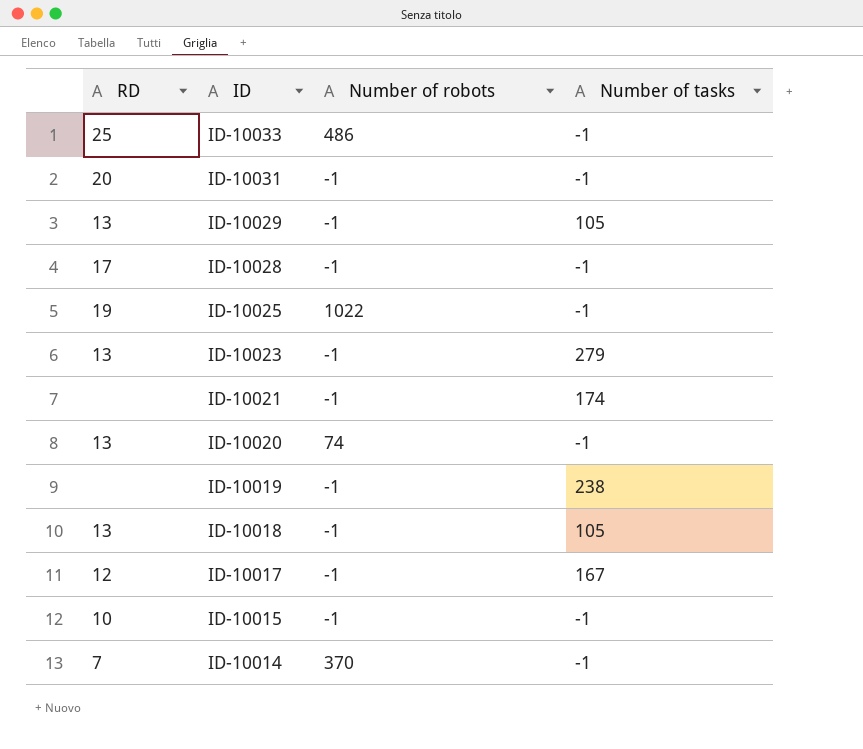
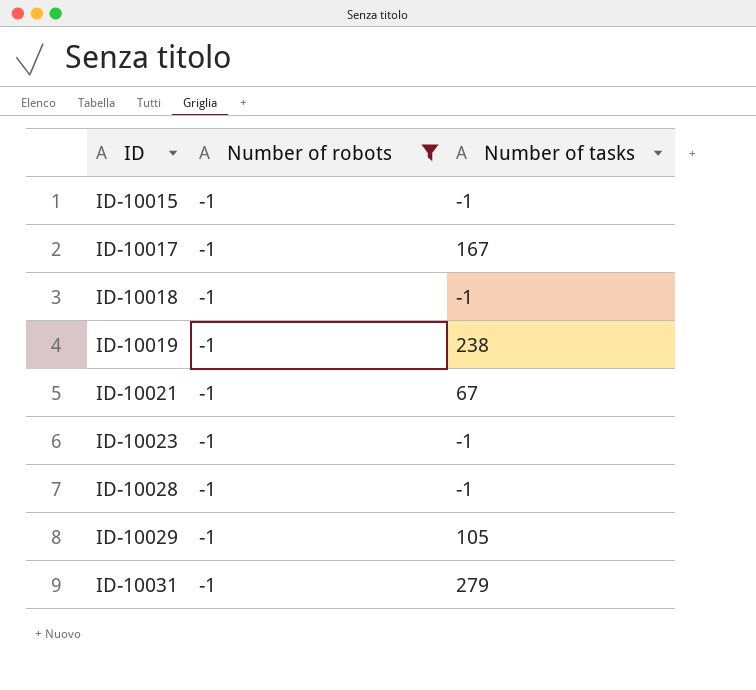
filter: none -> Number of robots = -1
row order: ID descending -> ID ascending
column RD | position: 1 -> none
ID-10018 | Number of tasks: 105 -> -1
ID-10021 | Number of tasks: 174 -> 67
ID-10023 | Number of tasks: 279 -> -1
ID-10031 | Number of tasks: -1 -> 279

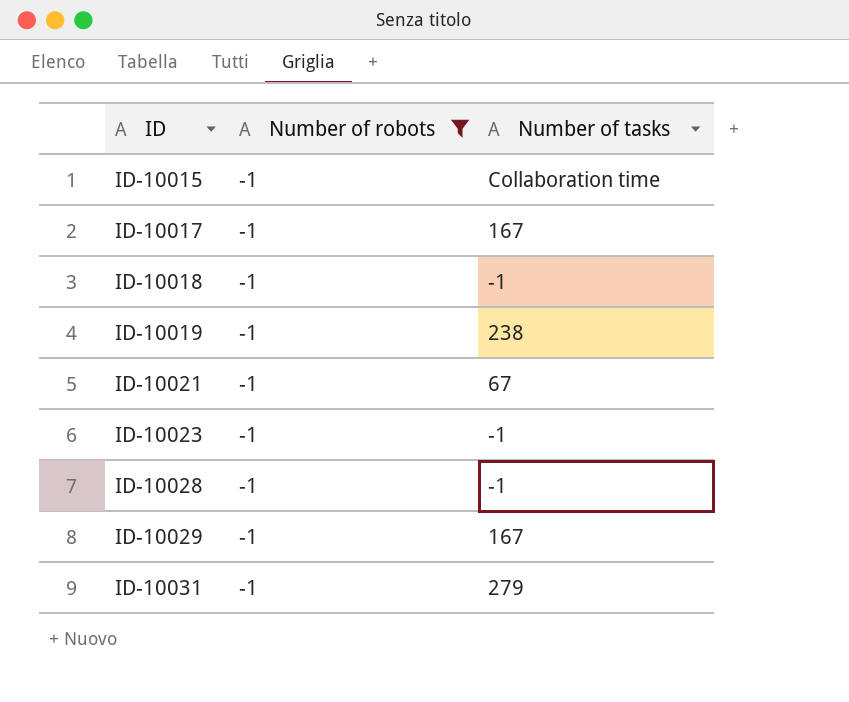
ID-10015 | Number of tasks: -1 -> Collaboration time
ID-10029 | Number of tasks: 105 -> 167

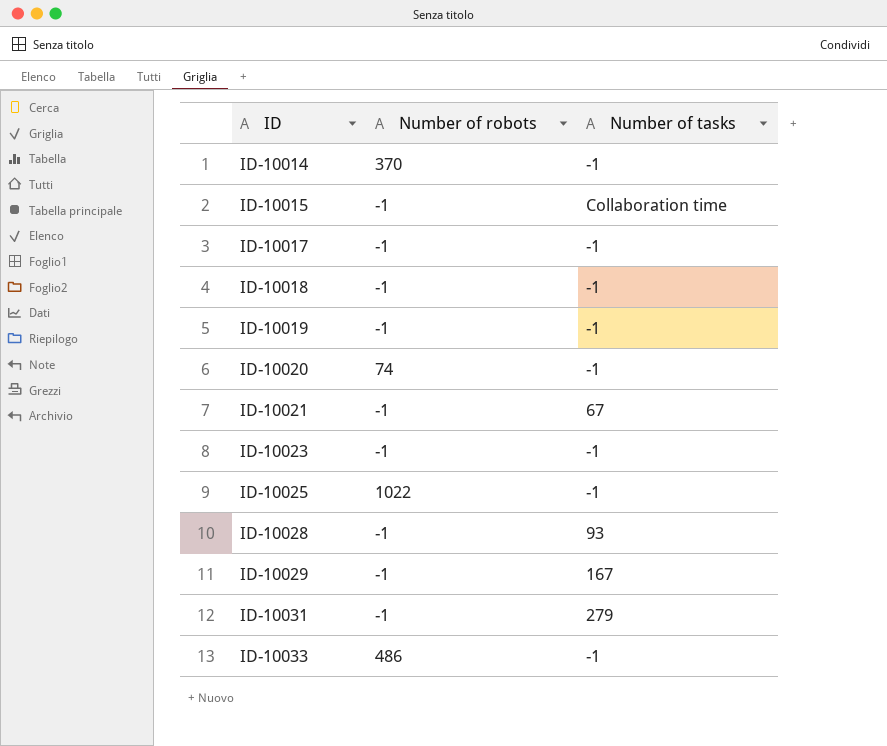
filter: Number of robots = -1 -> none
ID-10017 | Number of tasks: 167 -> -1
ID-10019 | Number of tasks: 238 -> -1
ID-10028 | Number of tasks: -1 -> 93

